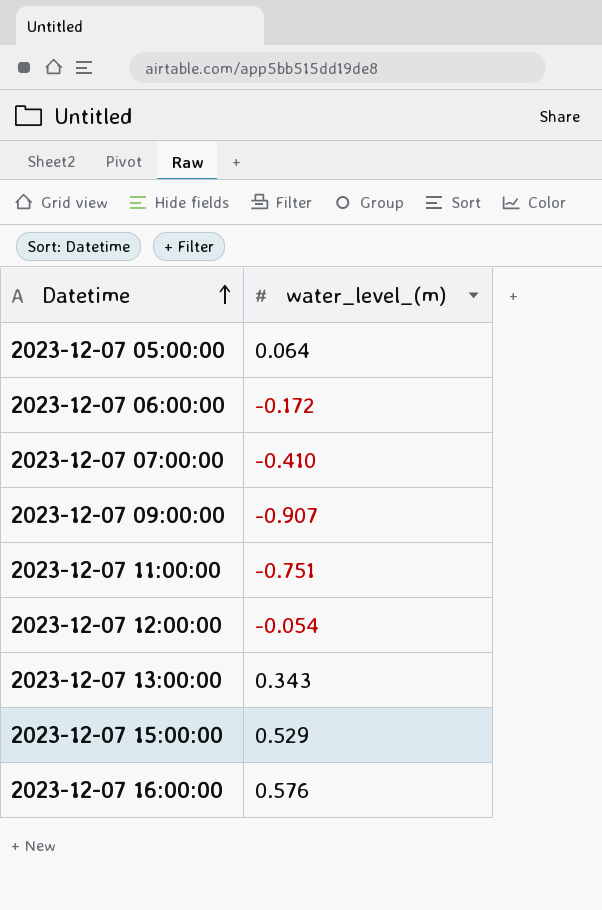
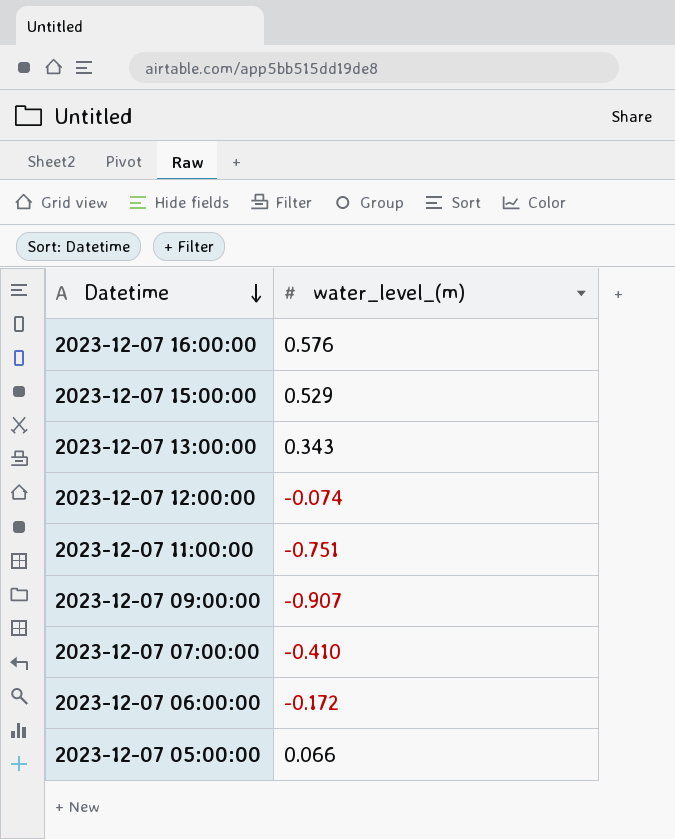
row order: Datetime ascending -> Datetime descending
2023-12-07 12:00:00 | water_level_(m): -0.054 -> -0.074
2023-12-07 05:00:00 | water_level_(m): 0.064 -> 0.066

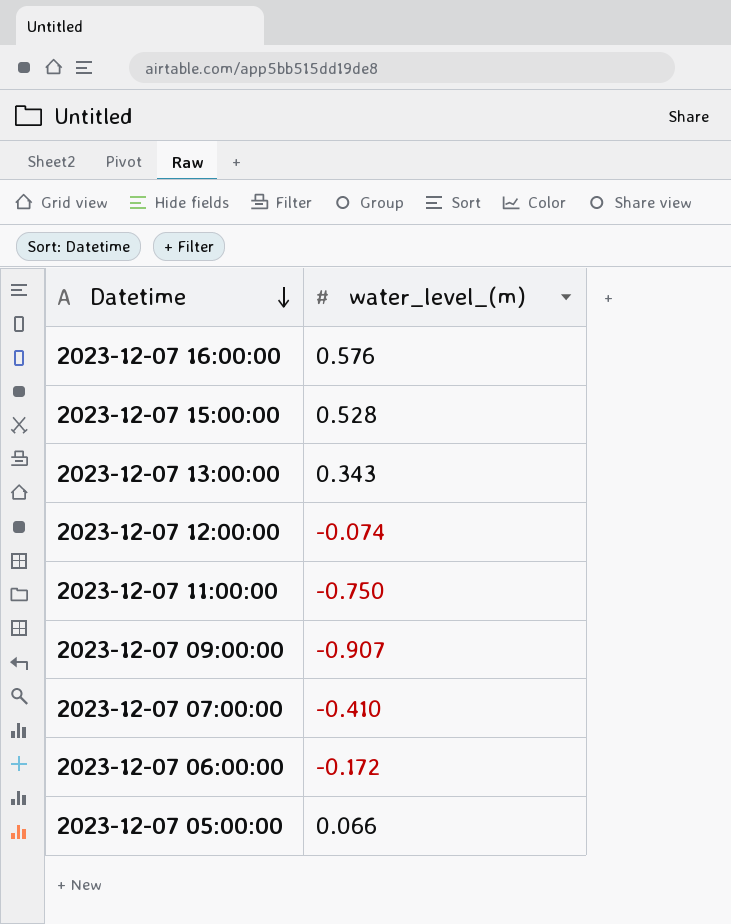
2023-12-07 15:00:00 | water_level_(m): 0.529 -> 0.528
2023-12-07 11:00:00 | water_level_(m): -0.751 -> -0.750

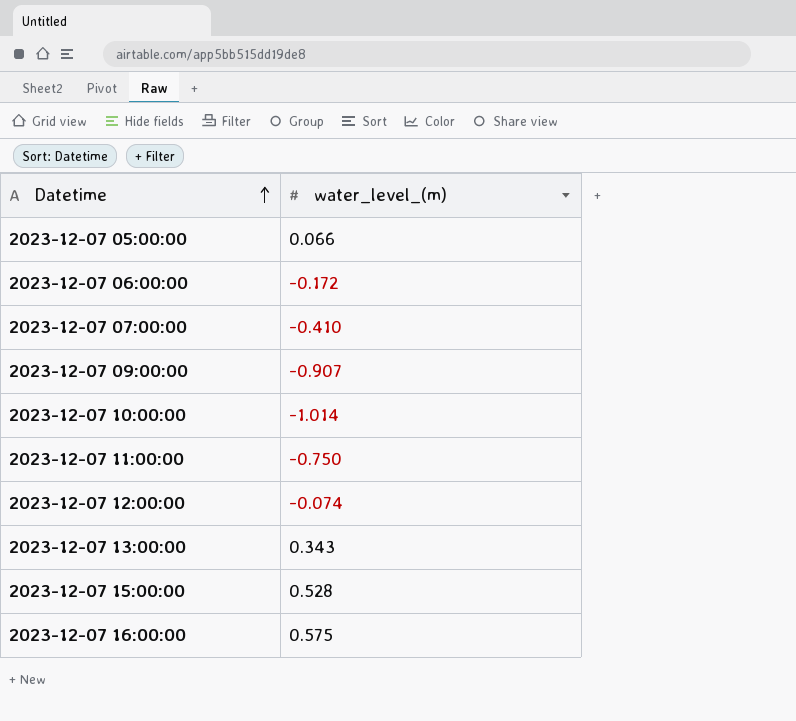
row order: Datetime descending -> Datetime ascending
row 2023-12-07 10:00:00: none -> -1.014
2023-12-07 16:00:00 | water_level_(m): 0.576 -> 0.575

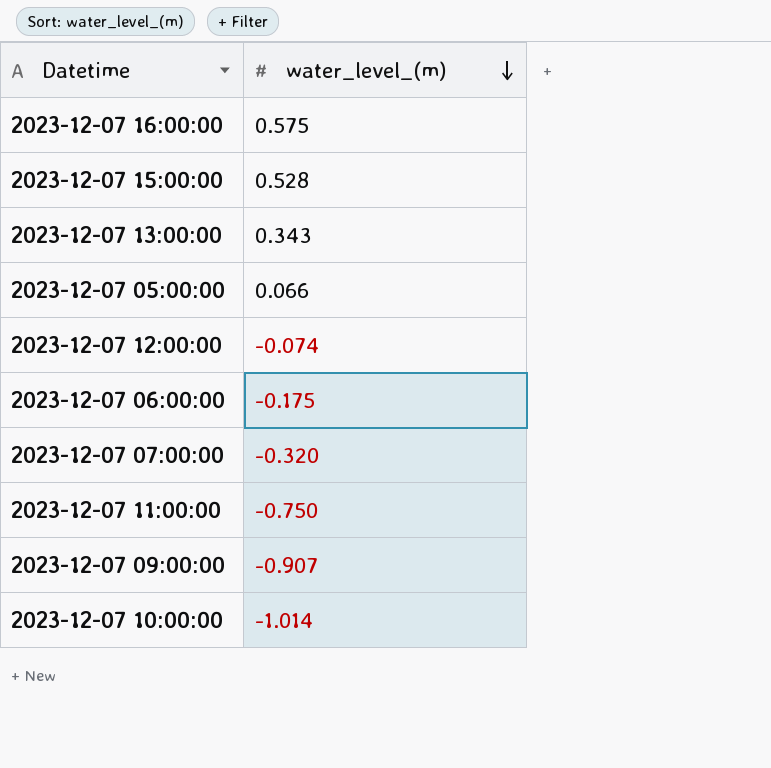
row order: Datetime ascending -> water_level_(m) descending
2023-12-07 06:00:00 | water_level_(m): -0.172 -> -0.175
2023-12-07 07:00:00 | water_level_(m): -0.410 -> -0.320

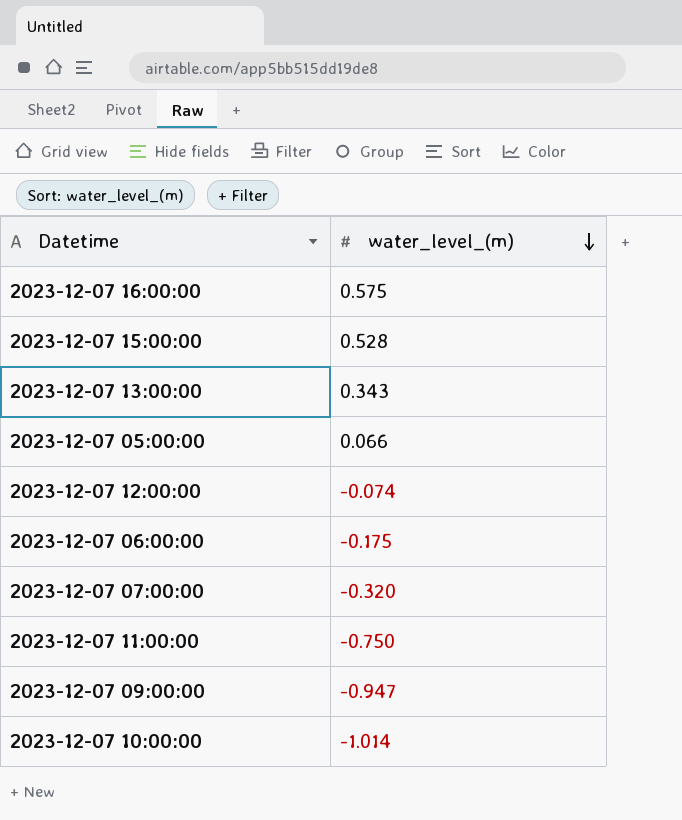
2023-12-07 09:00:00 | water_level_(m): -0.907 -> -0.947

